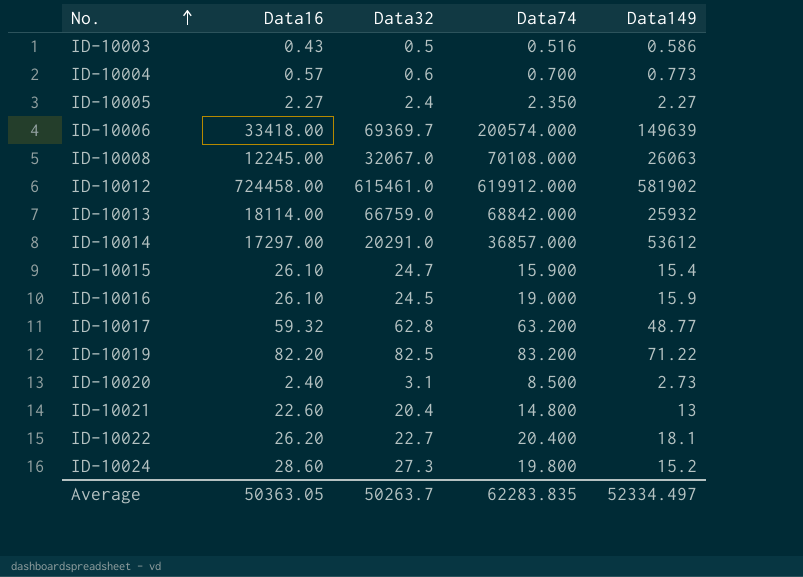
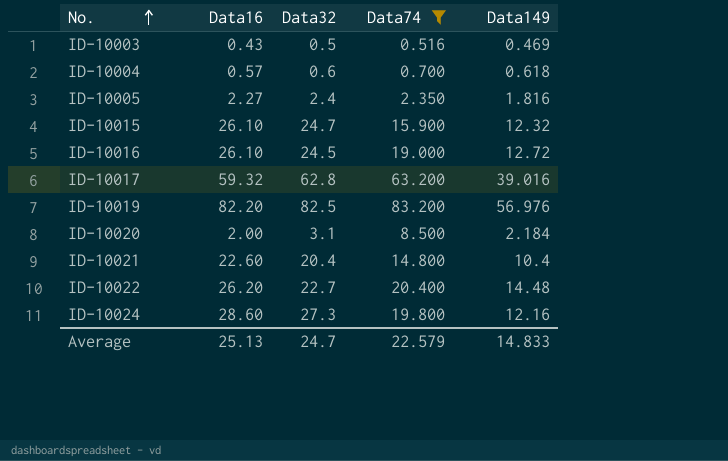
filter: none -> Data74 <= 83.200
ID-10003 | Data149: 0.586 -> 0.469
ID-10004 | Data149: 0.773 -> 0.618
ID-10005 | Data149: 2.27 -> 1.816
ID-10015 | Data149: 15.4 -> 12.32
ID-10016 | Data149: 15.9 -> 12.72
ID-10017 | Data149: 48.77 -> 39.016
ID-10019 | Data149: 71.22 -> 56.976
ID-10020 | Data16: 2.40 -> 2.00
ID-10020 | Data149: 2.73 -> 2.184
ID-10021 | Data149: 13 -> 10.4
ID-10022 | Data149: 18.1 -> 14.48
ID-10024 | Data149: 15.2 -> 12.16
Average | Data16: 50363.05 -> 25.13
Average | Data32: 50263.7 -> 24.7
Average | Data74: 62283.835 -> 22.579
Average | Data149: 52334.497 -> 14.833

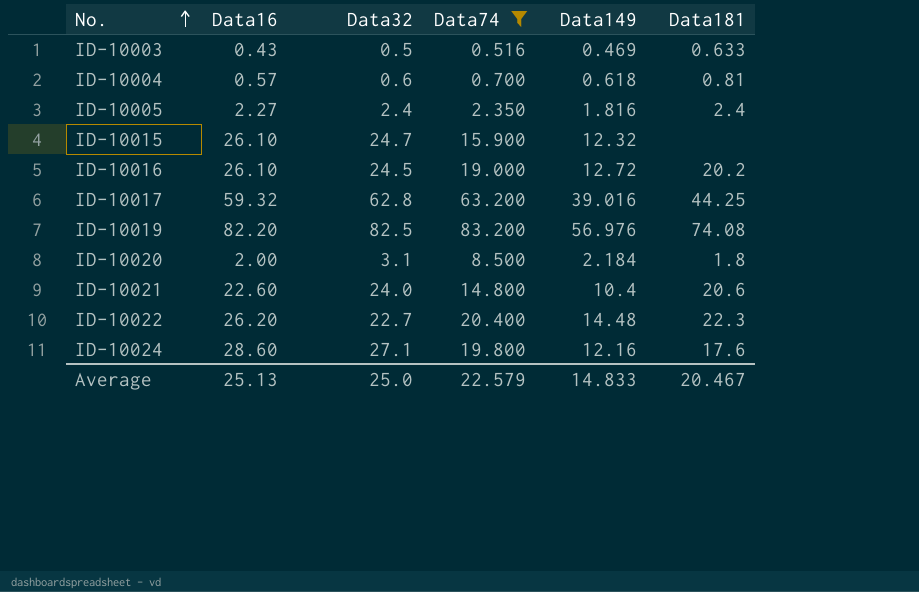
column Data181 | position: none -> 6
ID-10021 | Data32: 20.4 -> 24.0
ID-10024 | Data32: 27.3 -> 27.1
Average | Data32: 24.7 -> 25.0

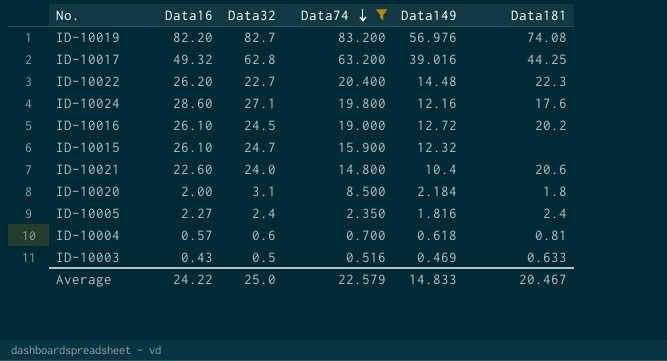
row order: No. ascending -> Data74 descending
ID-10019 | Data32: 82.5 -> 82.7
ID-10017 | Data16: 59.32 -> 49.32
Average | Data16: 25.13 -> 24.22

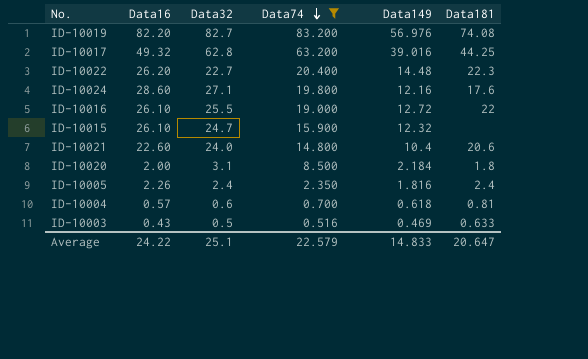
ID-10016 | Data32: 24.5 -> 25.5
ID-10016 | Data181: 20.2 -> 22
ID-10005 | Data16: 2.27 -> 2.26
Average | Data32: 25.0 -> 25.1
Average | Data181: 20.467 -> 20.647

